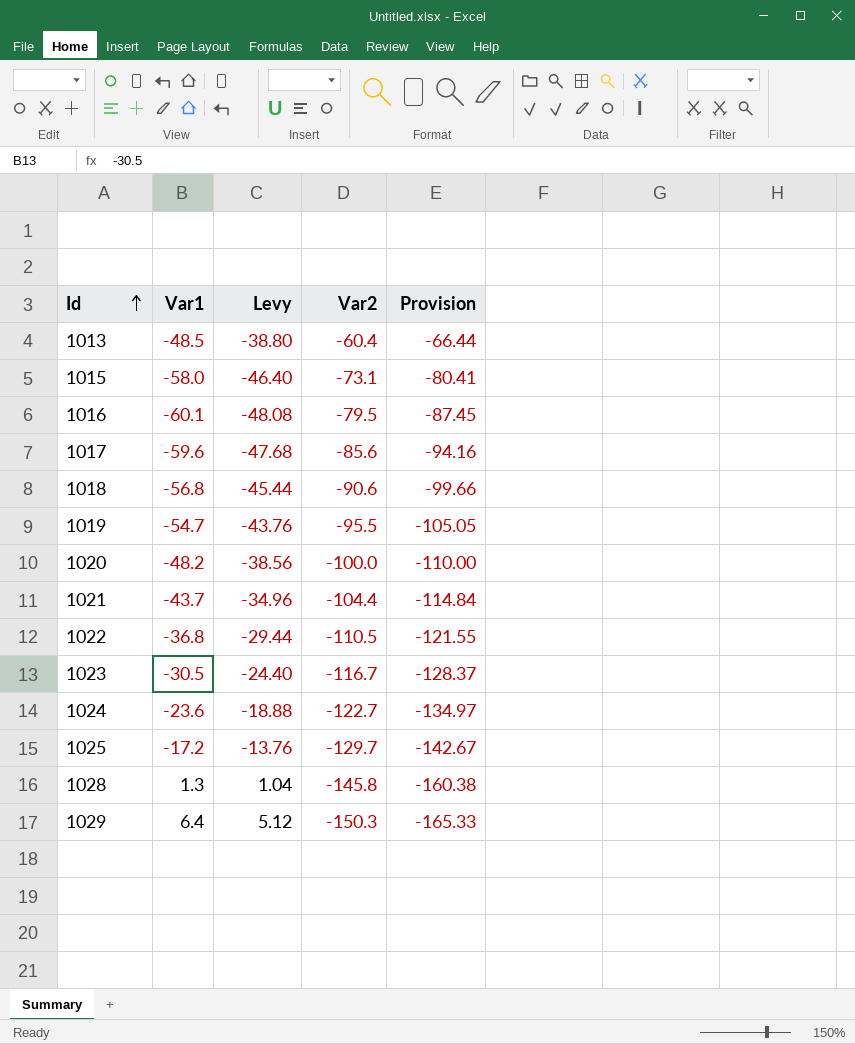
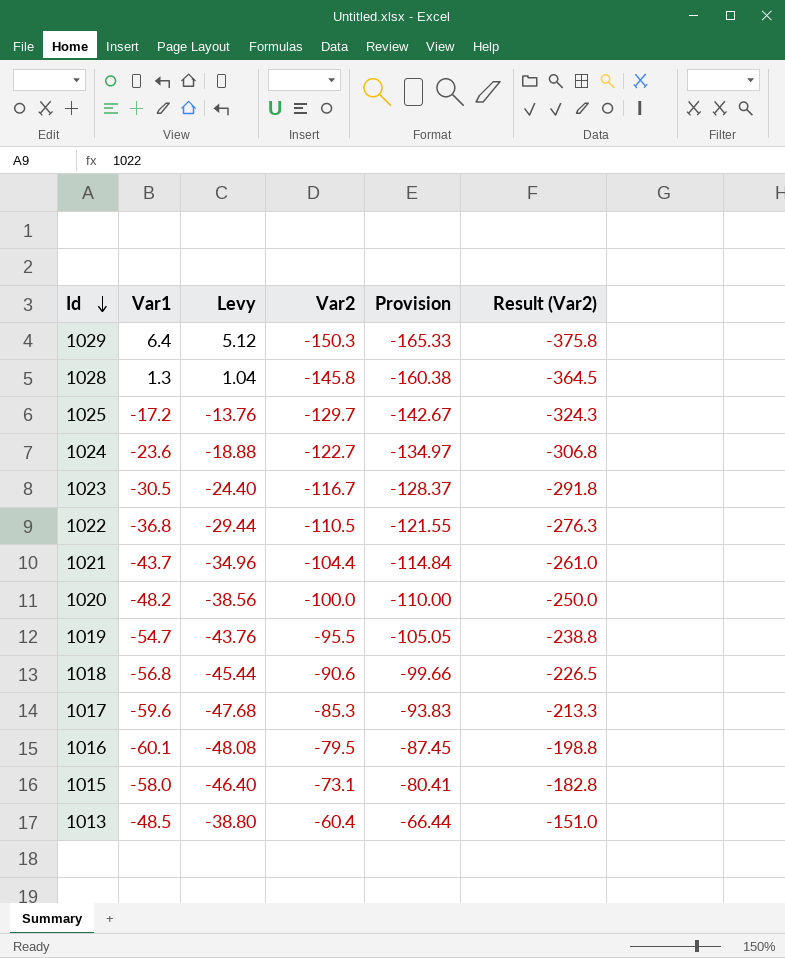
row order: Id ascending -> Id descending
column Result (Var2) | formula: none -> [Var2] * 2.5
1017 | Var2: -85.6 -> -85.3
1017 | Provision: -94.16 -> -93.83

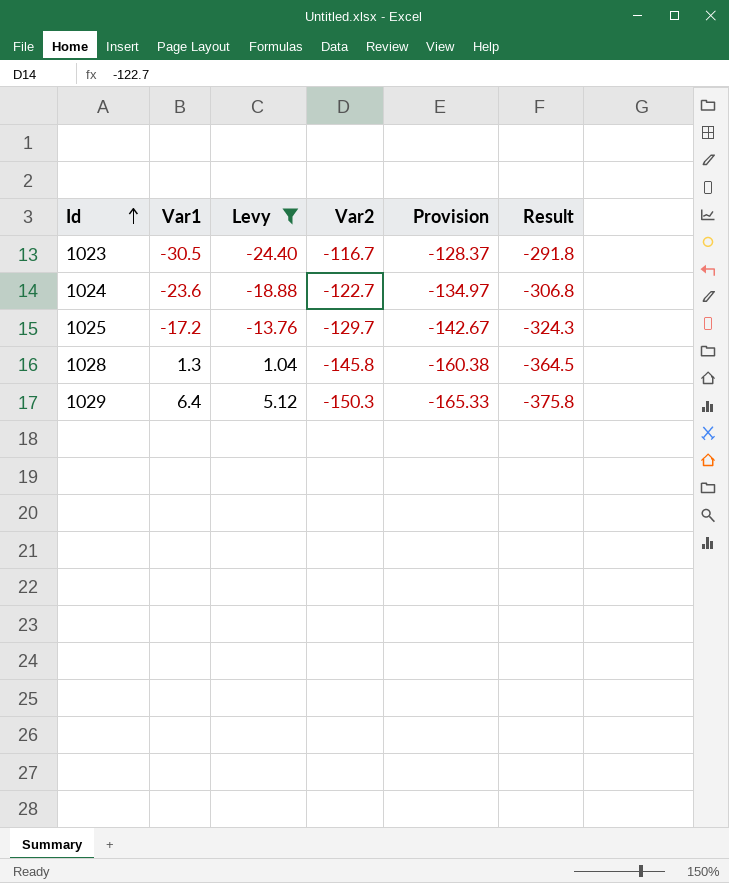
filter: none -> Levy >= -24.40
row order: Id descending -> Id ascending
column name: Result (Var2) -> Result

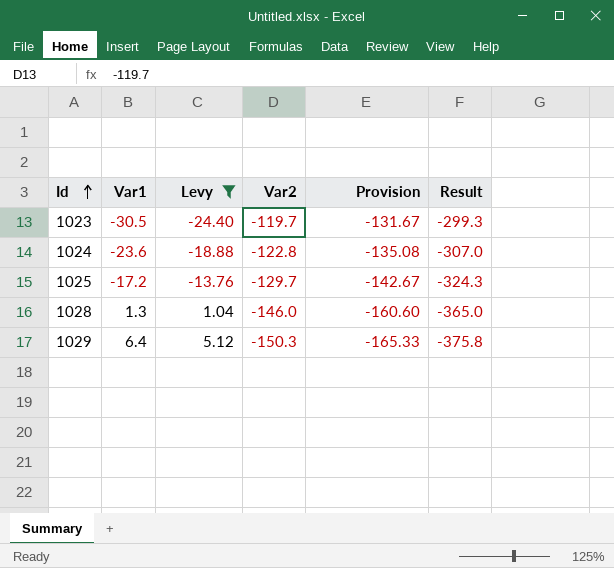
1023 | Var2: -116.7 -> -119.7
1023 | Provision: -128.37 -> -131.67
1023 | Result: -291.8 -> -299.3
1024 | Var2: -122.7 -> -122.8
1024 | Provision: -134.97 -> -135.08
1024 | Result: -306.8 -> -307.0
1028 | Var2: -145.8 -> -146.0
1028 | Provision: -160.38 -> -160.60
1028 | Result: -364.5 -> -365.0

